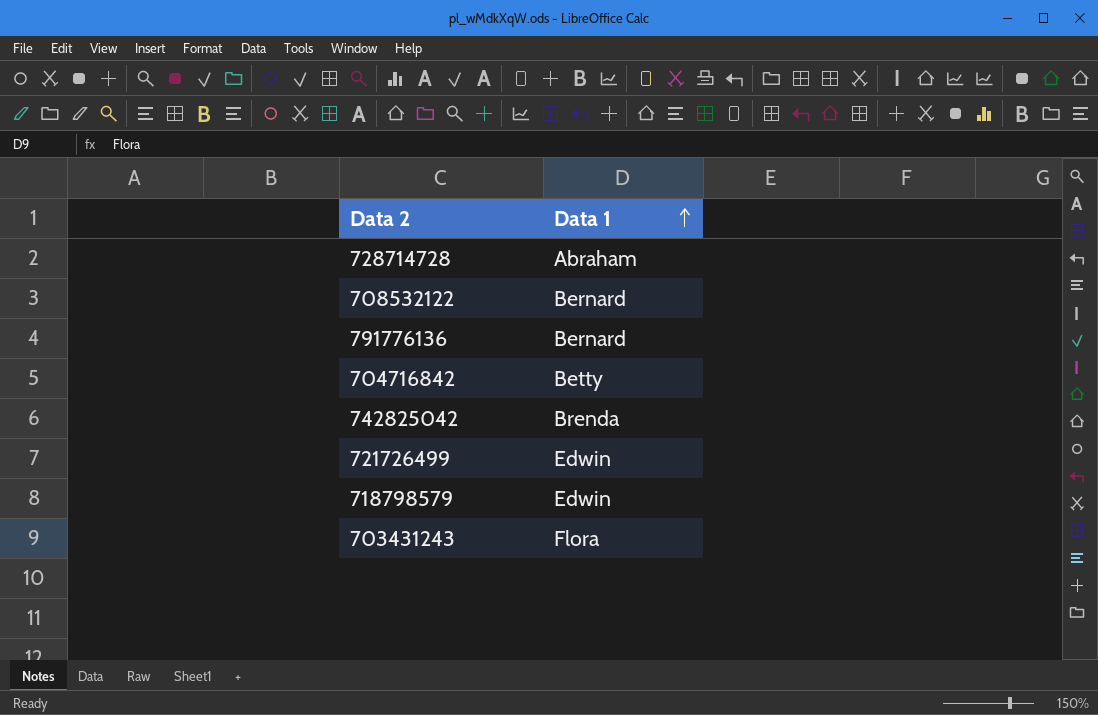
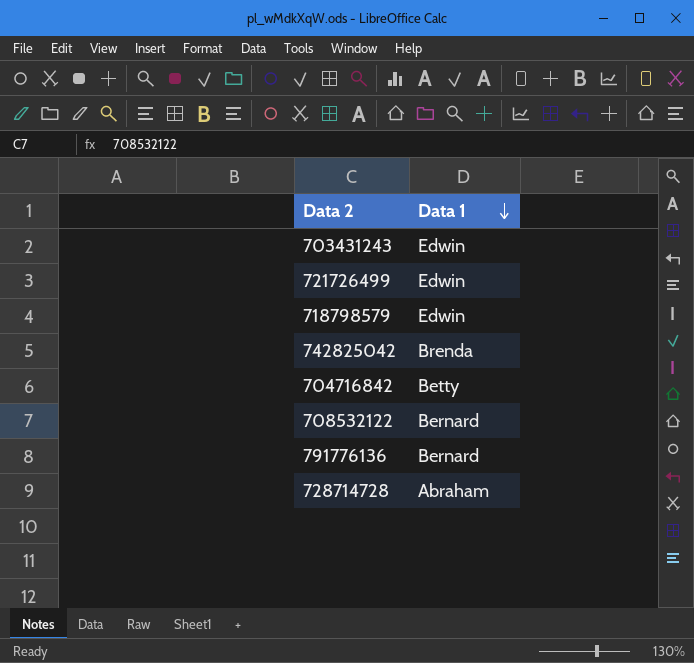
row order: Data 1 ascending -> Data 1 descending
703431243 | Data 1: Flora -> Edwin

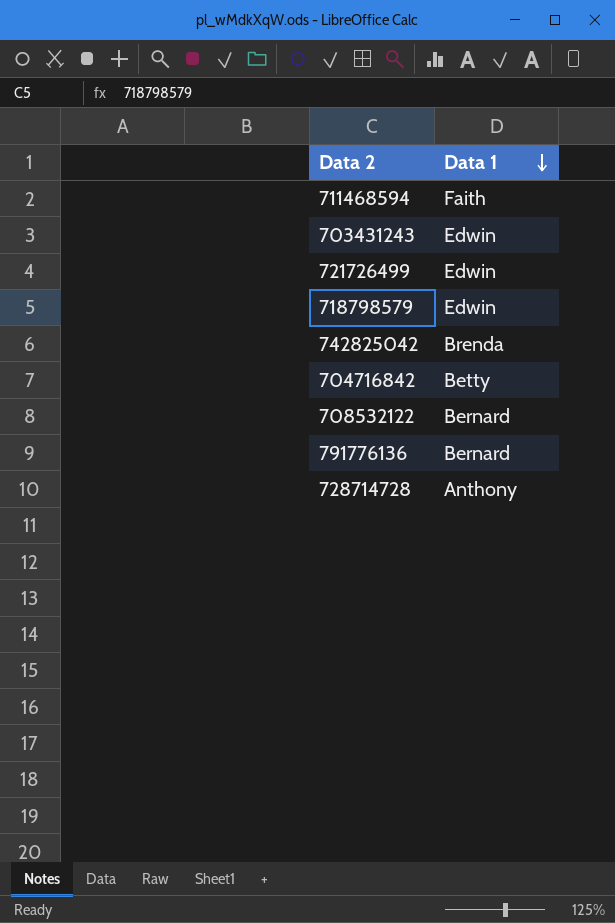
row 711468594: none -> Faith
728714728 | Data 1: Abraham -> Anthony

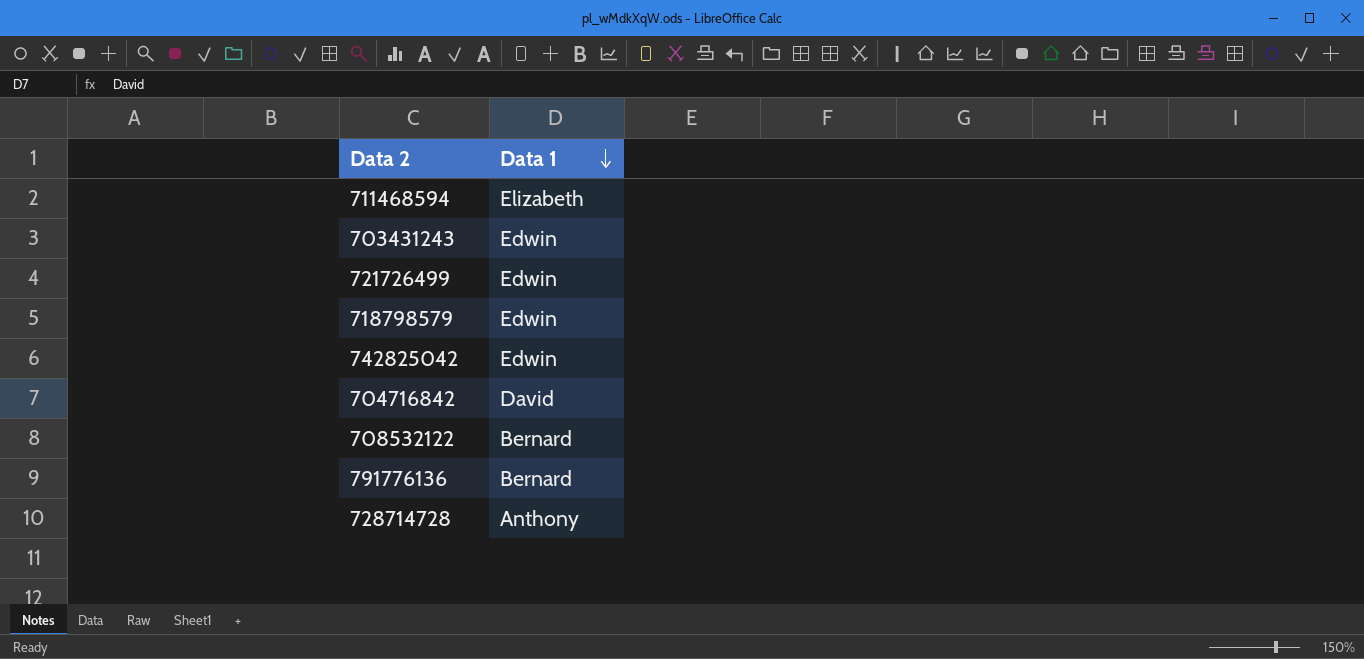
711468594 | Data 1: Faith -> Elizabeth
742825042 | Data 1: Brenda -> Edwin
704716842 | Data 1: Betty -> David

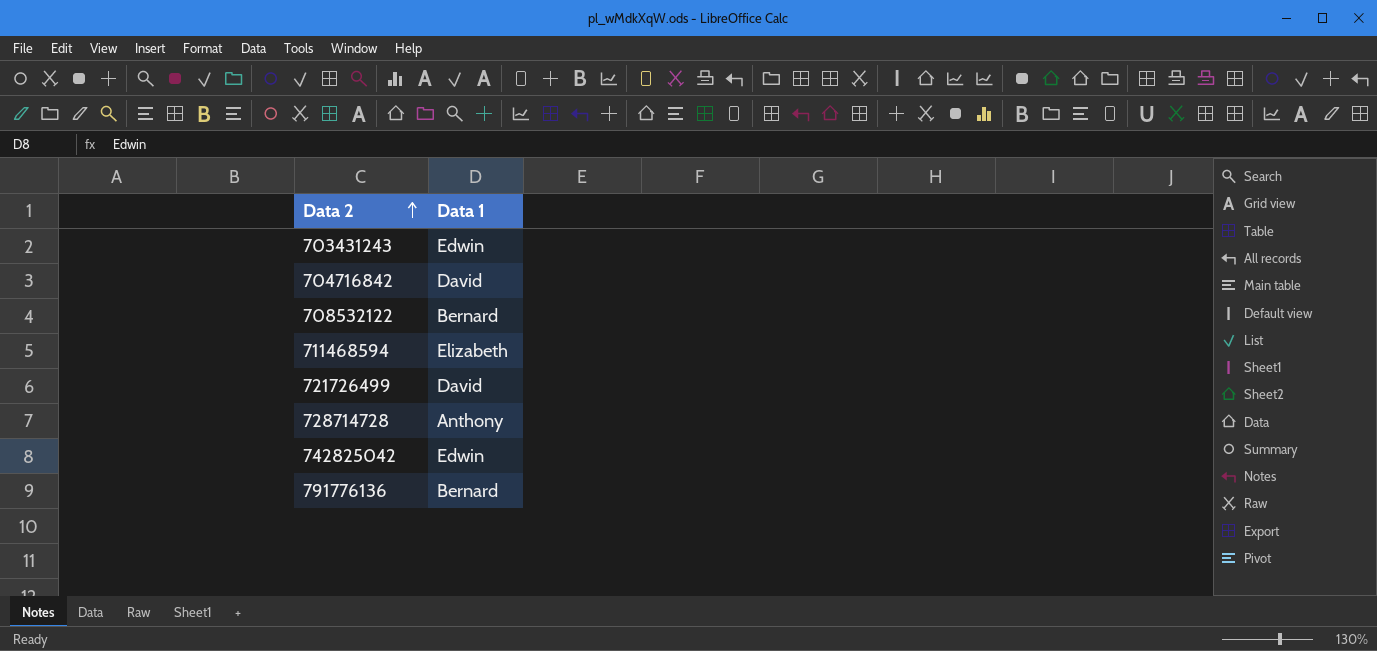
row order: Data 1 descending -> Data 2 ascending
row 718798579: Edwin -> none
721726499 | Data 1: Edwin -> David

